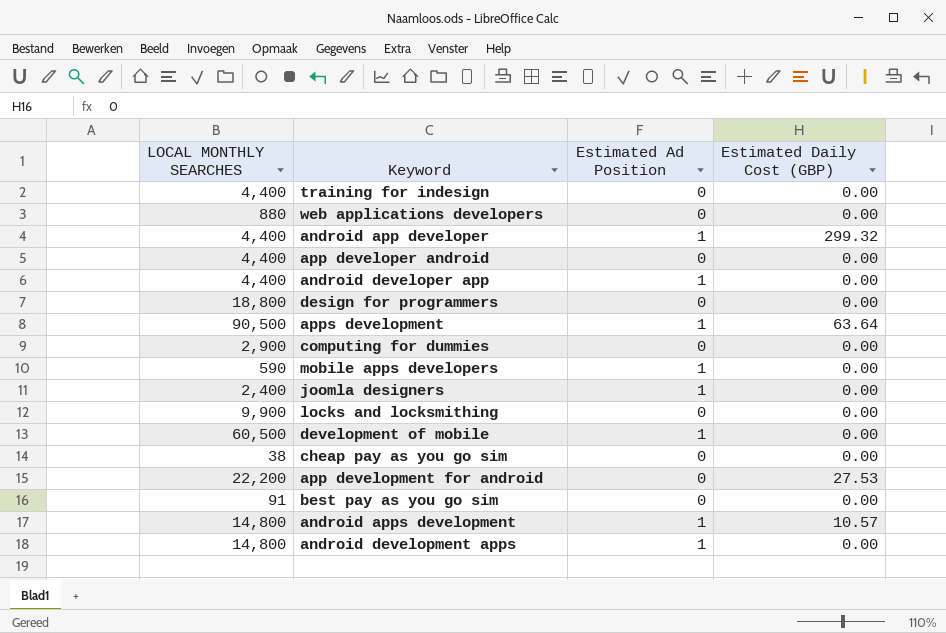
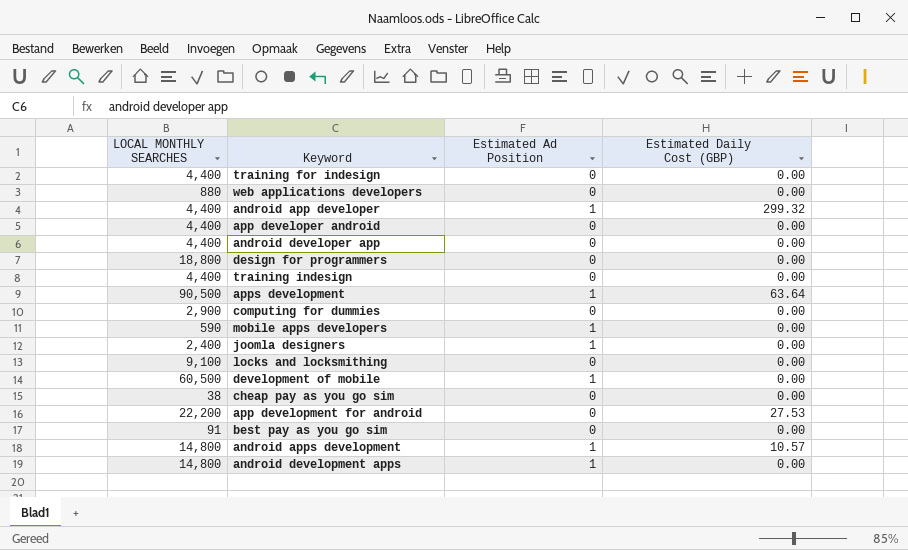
android developer app | Estimated Ad Position: 1 -> 0
row training indesign: none -> 4,400 | 0 | 0.00
locks and locksmithing | LOCAL MONTHLY SEARCHES: 9,900 -> 9,100

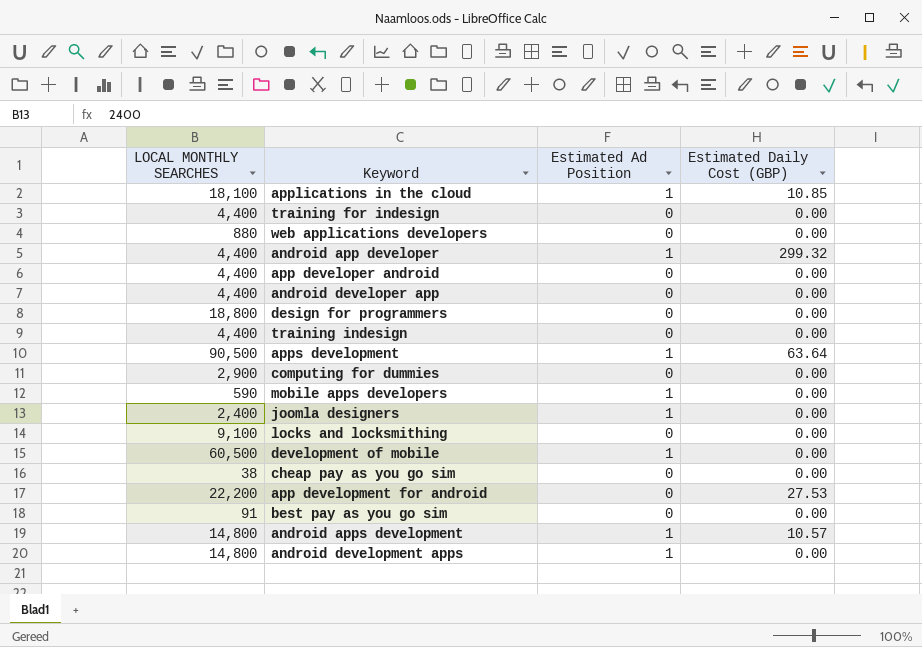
row applications in the cloud: none -> 18,100 | 1 | 10.85

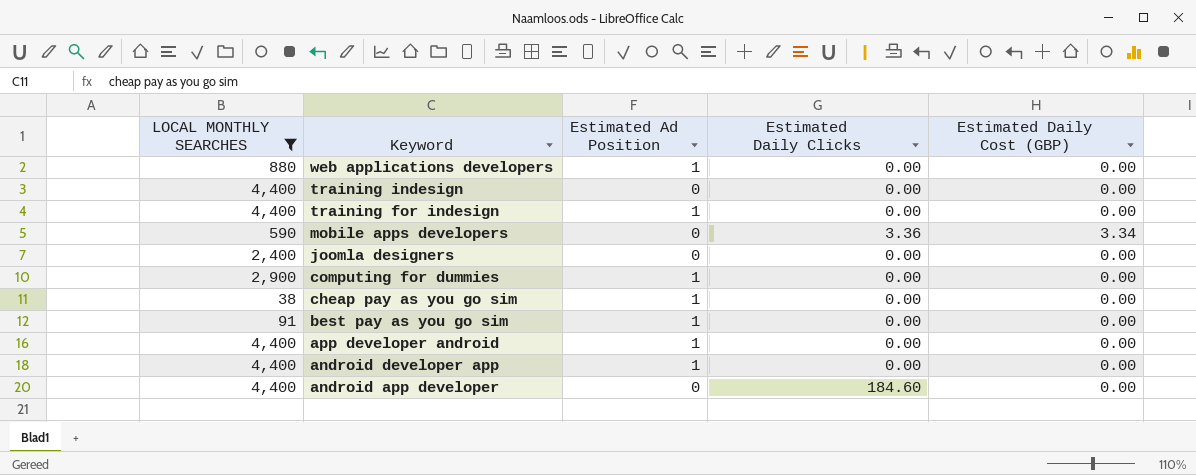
filter: none -> LOCAL MONTHLY SEARCHES <= 4,400
row order: none -> Keyword descending
column Estimated Daily Clicks | position: none -> 4
web applications developers | Estimated Ad Position: 0 -> 1
training for indesign | Estimated Ad Position: 0 -> 1
mobile apps developers | Estimated Ad Position: 1 -> 0
mobile apps developers | Estimated Daily Cost (GBP): 0.00 -> 3.34
joomla designers | Estimated Ad Position: 1 -> 0
computing for dummies | Estimated Ad Position: 0 -> 1
cheap pay as you go sim | Estimated Ad Position: 0 -> 1
best pay as you go sim | Estimated Ad Position: 0 -> 1
app developer android | Estimated Ad Position: 0 -> 1
android developer app | Estimated Ad Position: 0 -> 1
android app developer | Estimated Ad Position: 1 -> 0
android app developer | Estimated Daily Cost (GBP): 299.32 -> 0.00

